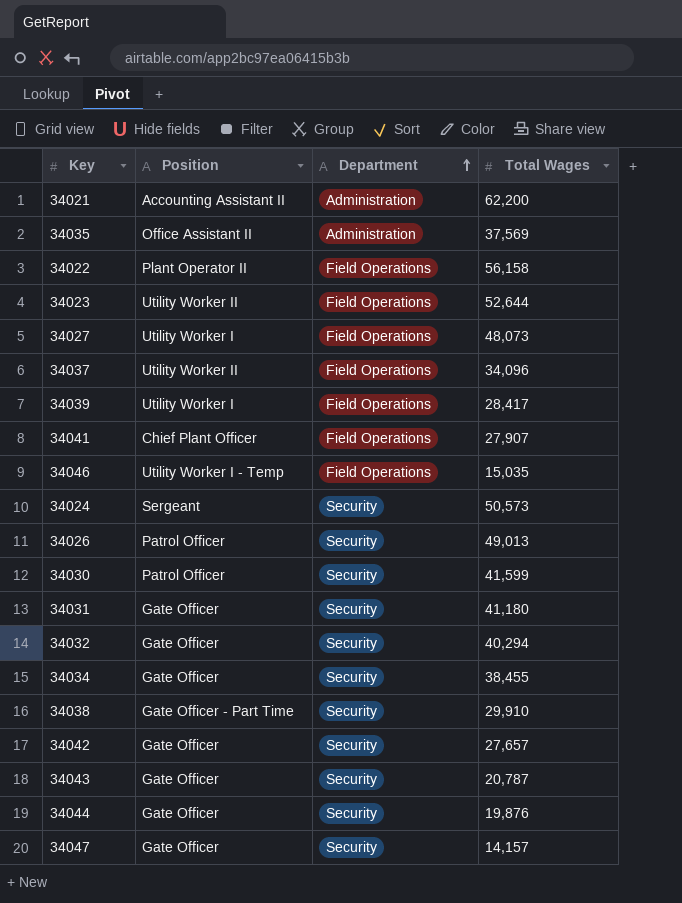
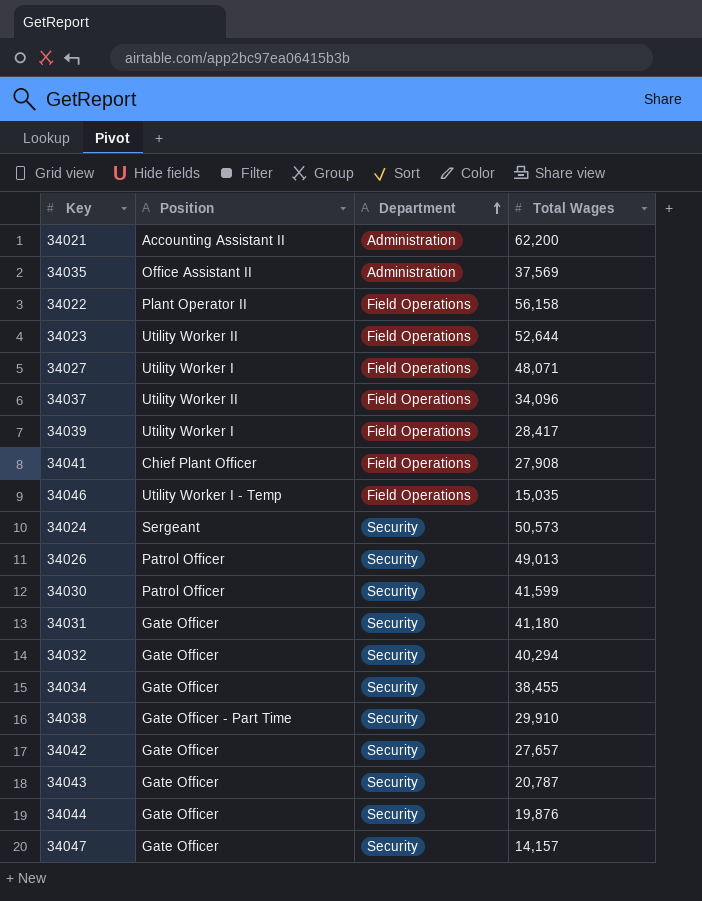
34027 | Total Wages: 48,073 -> 48,071
34041 | Total Wages: 27,907 -> 27,908

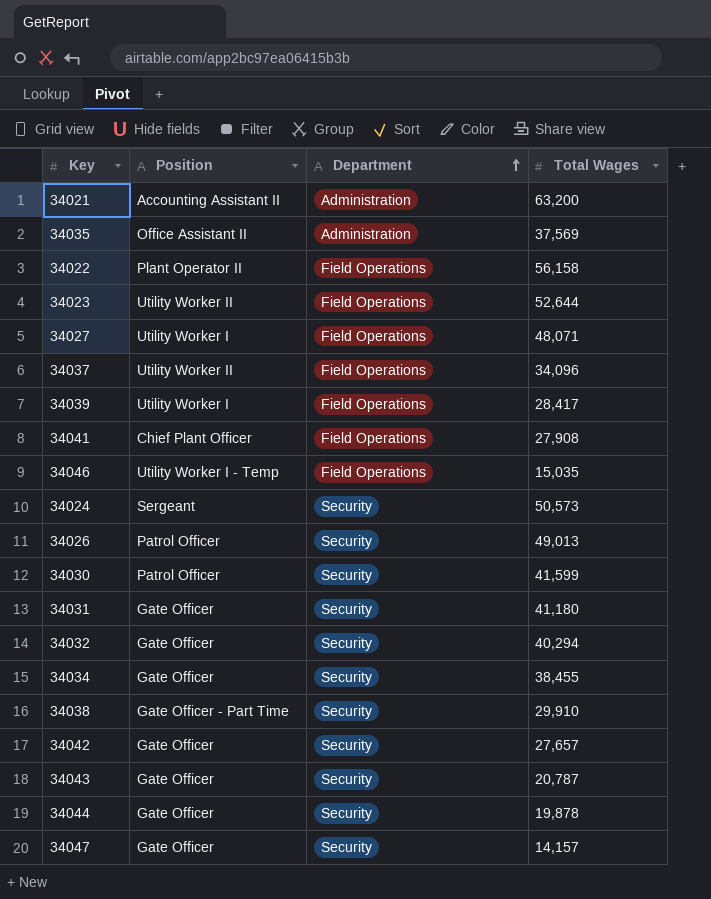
34021 | Total Wages: 62,200 -> 63,200
34044 | Total Wages: 19,876 -> 19,878

